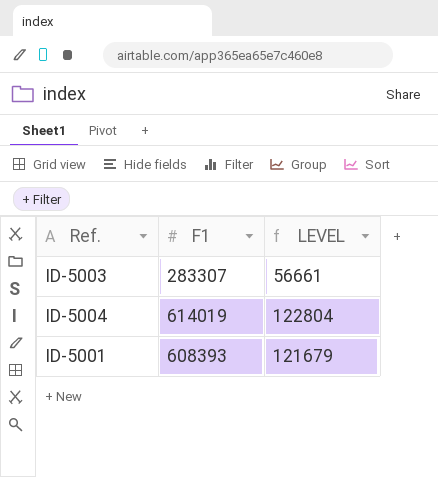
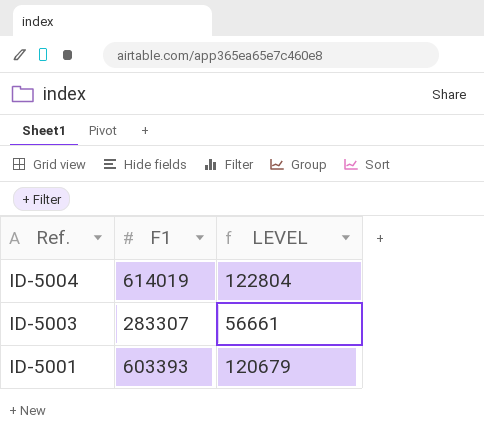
row order: none -> Ref. descending
ID-5001 | F1: 608393 -> 603393
ID-5001 | LEVEL: 121679 -> 120679

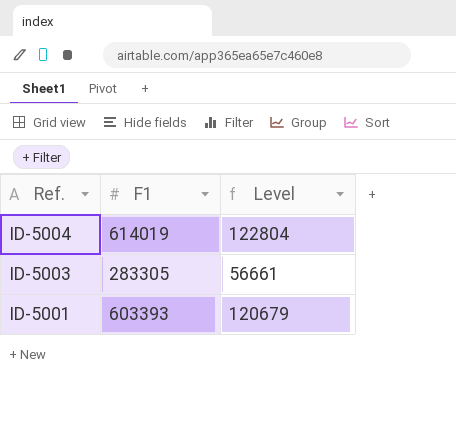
column name: LEVEL -> Level
ID-5003 | F1: 283307 -> 283305

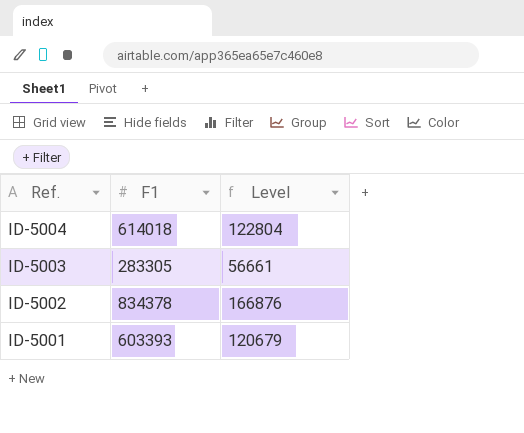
ID-5004 | F1: 614019 -> 614018
row ID-5002: none -> 834378 | 166876

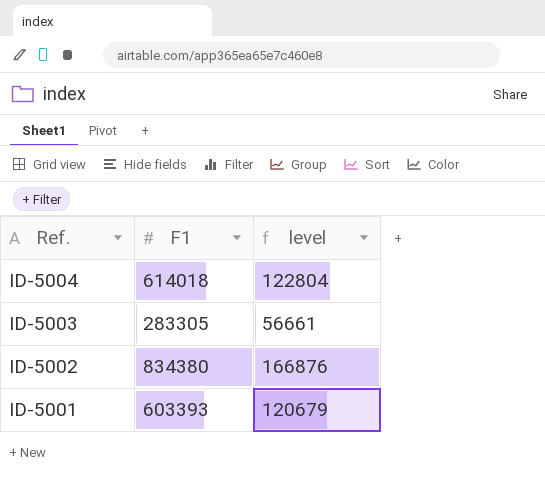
column name: Level -> level
ID-5002 | F1: 834378 -> 834380

